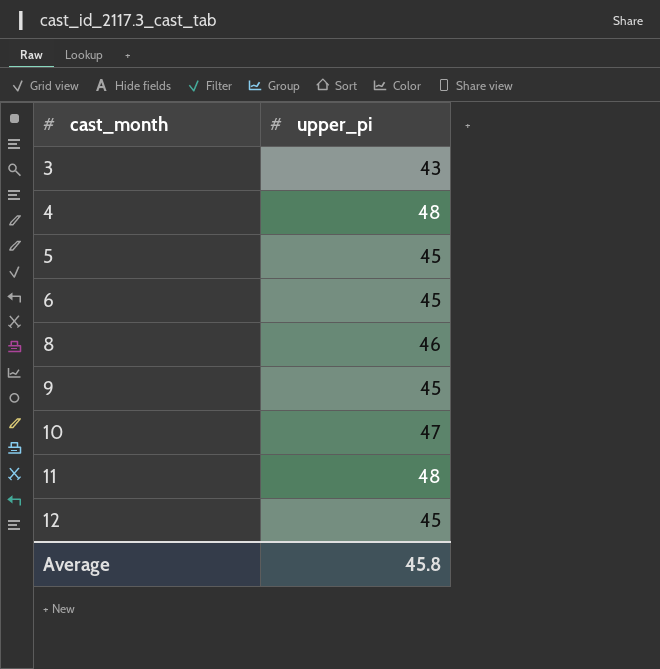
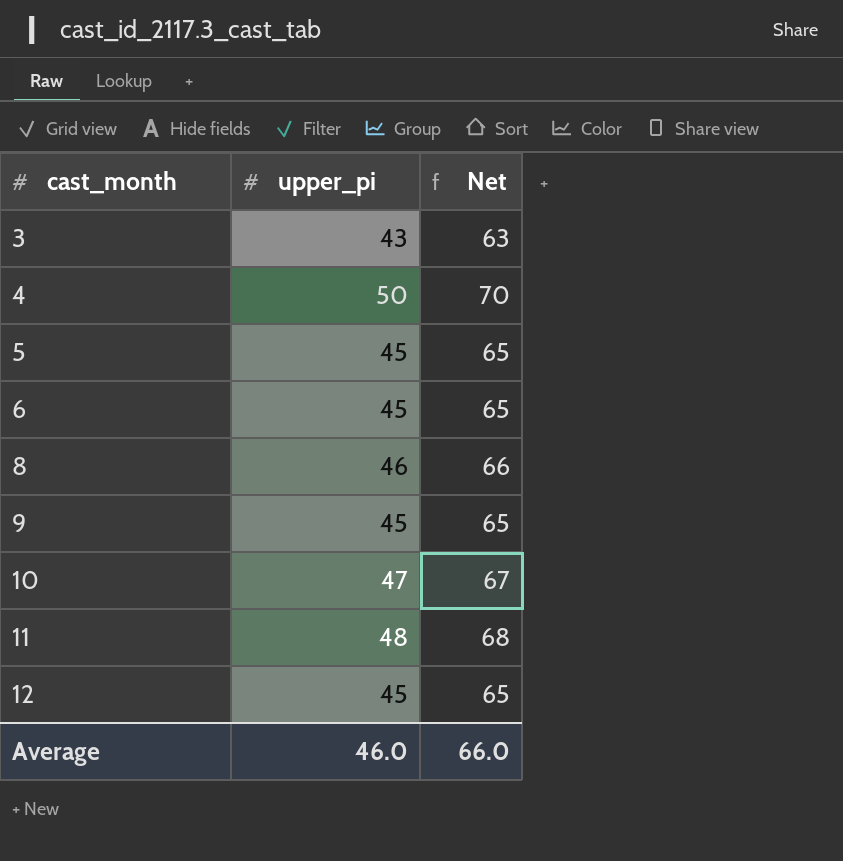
column Net | formula: none -> [upper_pi] + 20
4 | upper_pi: 48 -> 50
Average | upper_pi: 45.8 -> 46.0

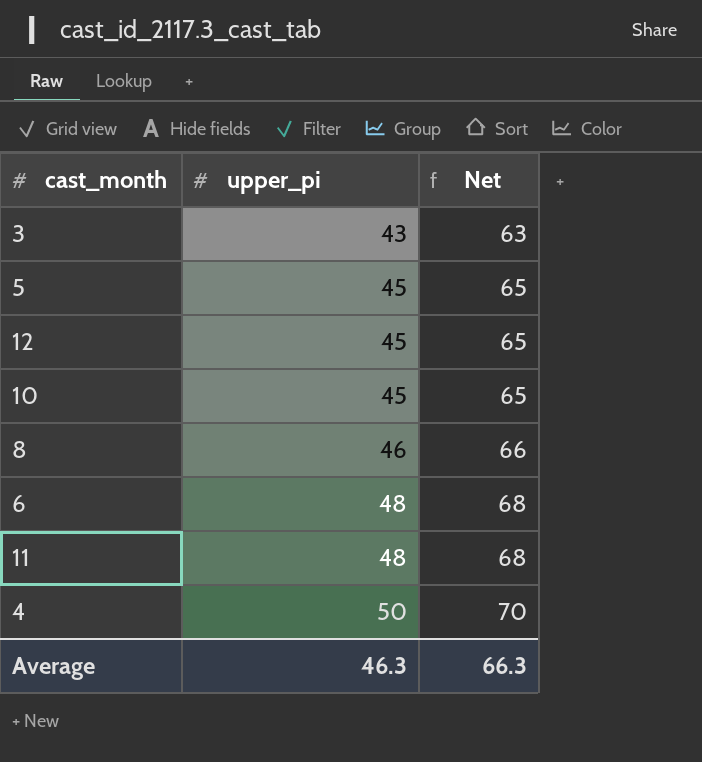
row order: cast_month ascending -> upper_pi ascending
row 9: 45 | 65 -> none
10 | upper_pi: 47 -> 45
10 | Net: 67 -> 65
6 | upper_pi: 45 -> 48
6 | Net: 65 -> 68
Average | upper_pi: 46.0 -> 46.3
Average | Net: 66.0 -> 66.3

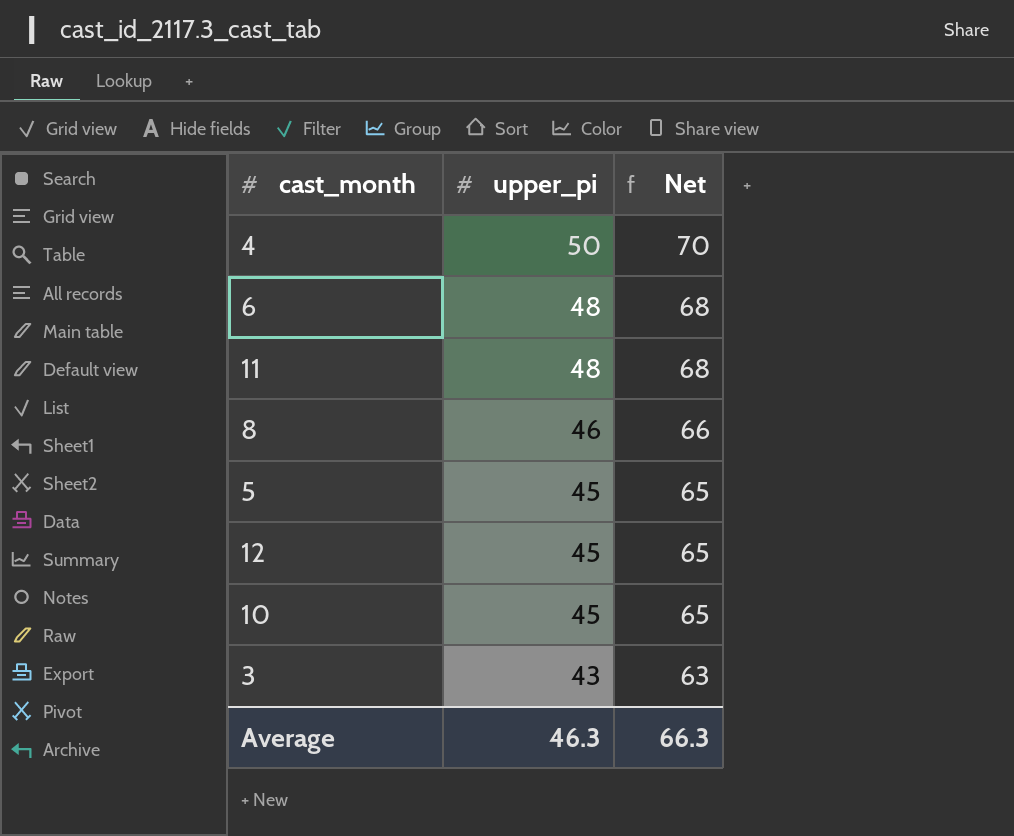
row order: upper_pi ascending -> upper_pi descending

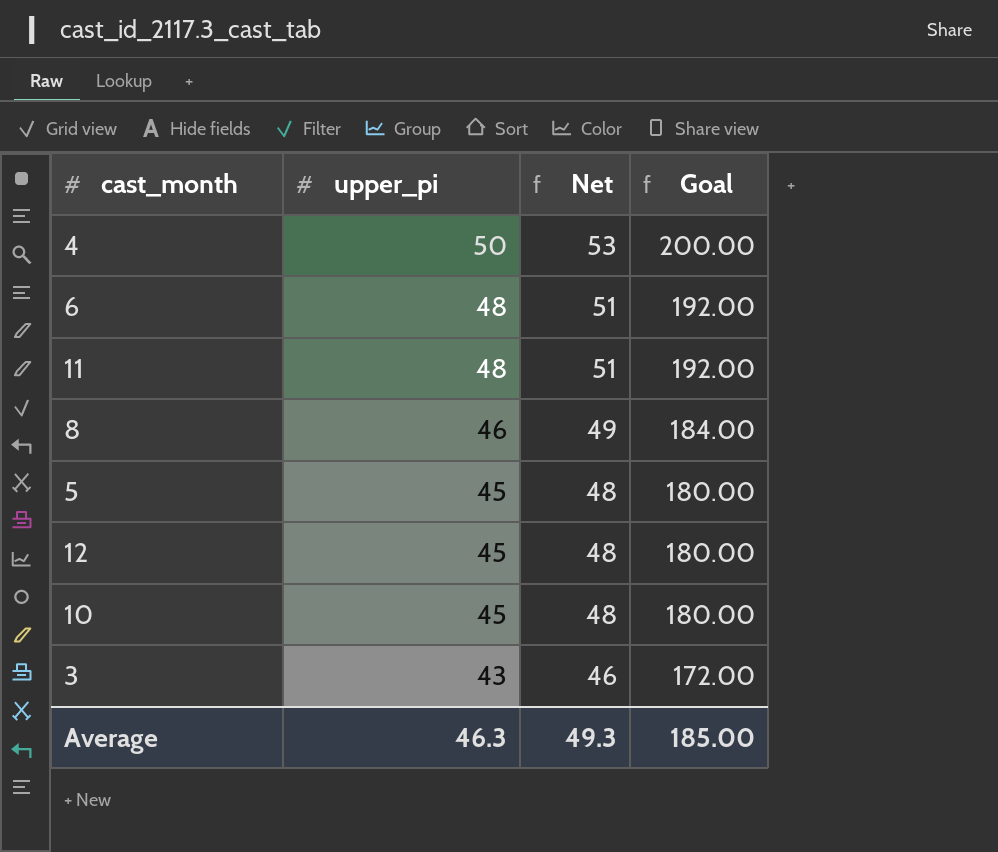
column Net | formula: [upper_pi] + 20 -> [upper_pi] + 3
column Goal | formula: none -> [upper_pi] * 4
Average | Net: 66.3 -> 49.3

